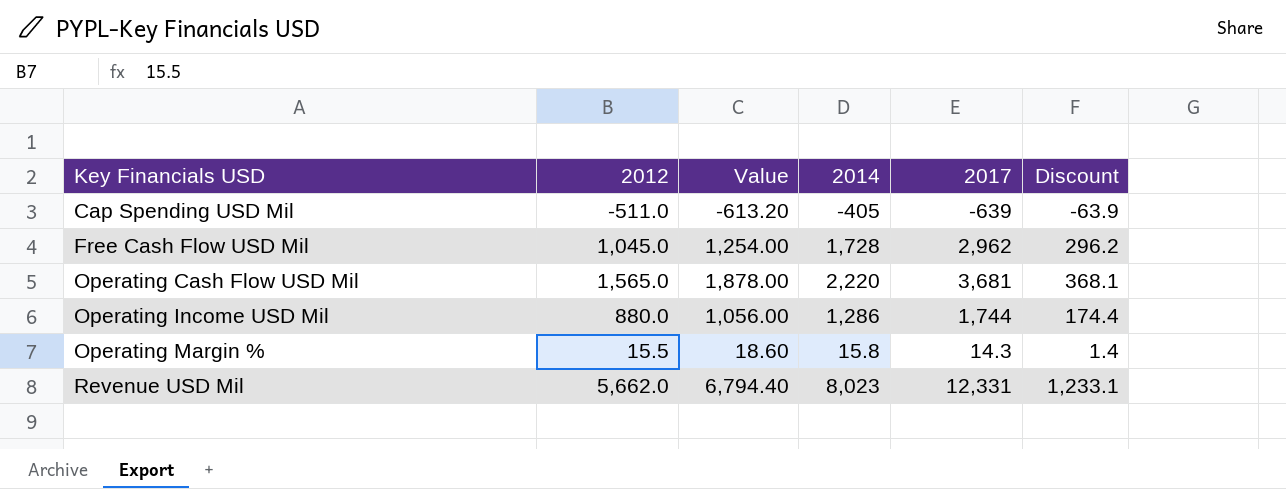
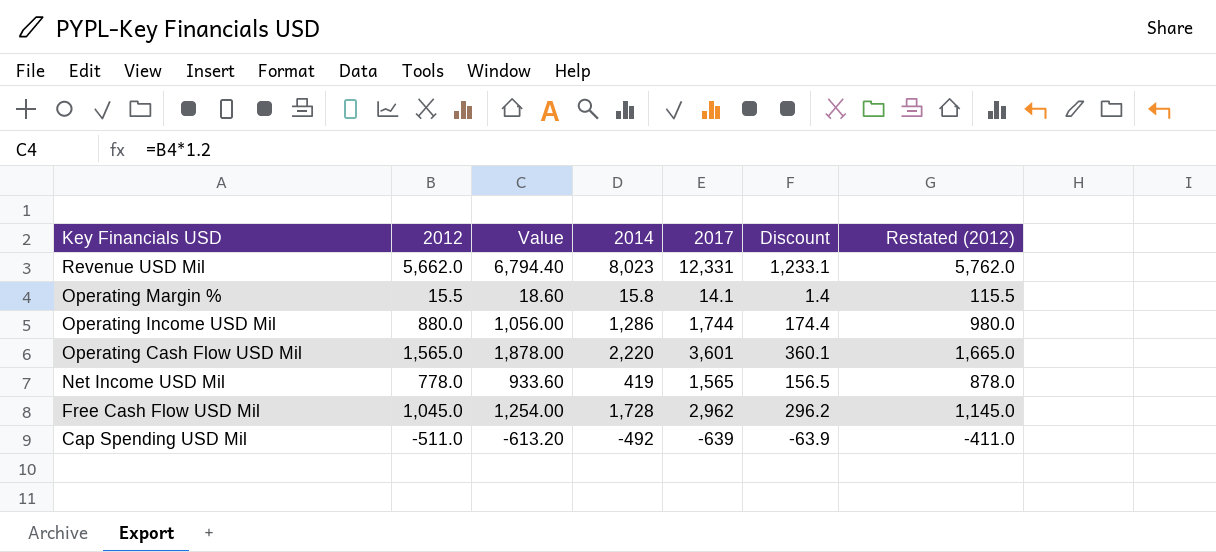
row order: Key Financials USD ascending -> Key Financials USD descending
column Restated (2012) | formula: none -> [2012] + 100
Operating Margin % | 2017: 14.3 -> 14.1
Operating Cash Flow USD Mil | 2017: 3,681 -> 3,601
Operating Cash Flow USD Mil | Discount: 368.1 -> 360.1
row Net Income USD Mil: none -> 778.0 | 933.60 | 419 | 1,565 | 156.5 | 878.0
Cap Spending USD Mil | 2014: -405 -> -492

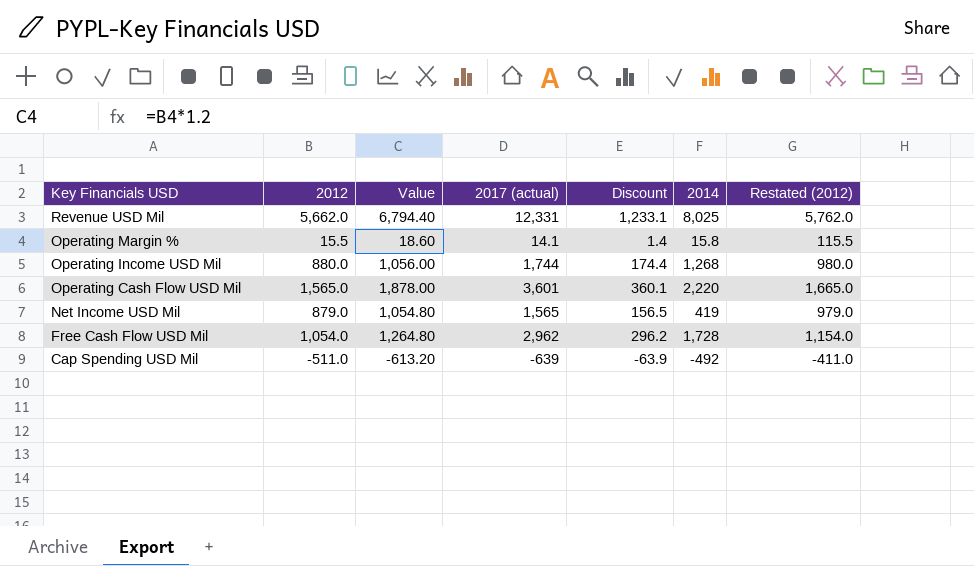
column name: 2017 -> 2017 (actual)
column 2014 | position: 4 -> 6
Revenue USD Mil | 2014: 8,023 -> 8,025
Operating Income USD Mil | 2014: 1,286 -> 1,268
Net Income USD Mil | 2012: 778.0 -> 879.0
Net Income USD Mil | Value: 933.60 -> 1,054.80
Net Income USD Mil | Restated (2012): 878.0 -> 979.0
Free Cash Flow USD Mil | 2012: 1,045.0 -> 1,054.0
Free Cash Flow USD Mil | Value: 1,254.00 -> 1,264.80
Free Cash Flow USD Mil | Restated (2012): 1,145.0 -> 1,154.0

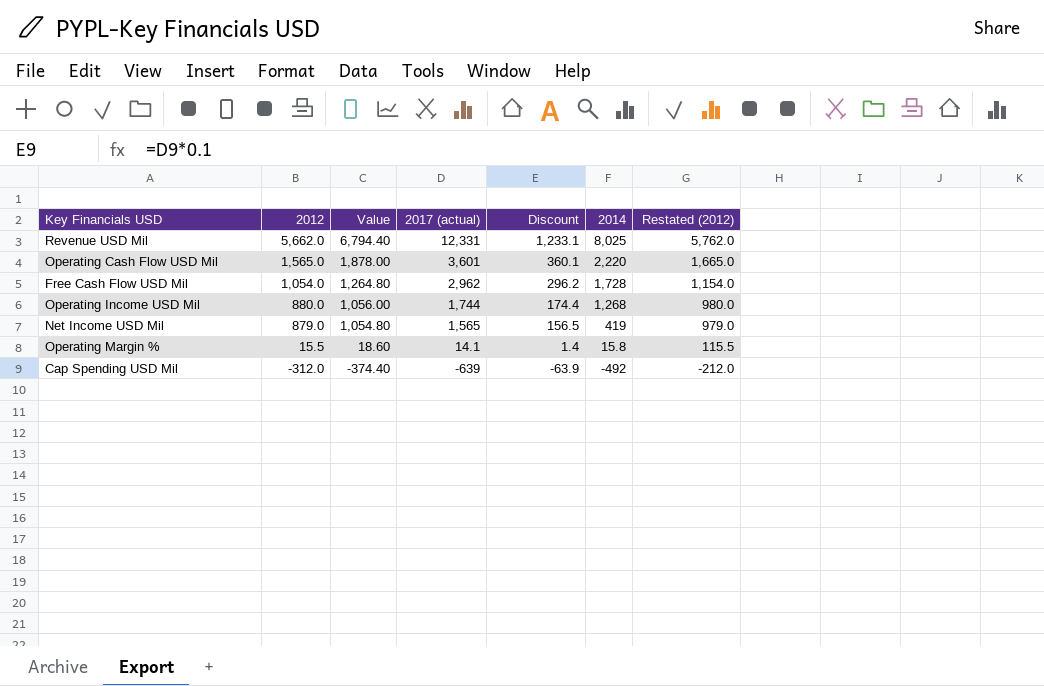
row order: Key Financials USD descending -> 2012 descending
Cap Spending USD Mil | 2012: -511.0 -> -312.0
Cap Spending USD Mil | Value: -613.20 -> -374.40
Cap Spending USD Mil | Restated (2012): -411.0 -> -212.0

